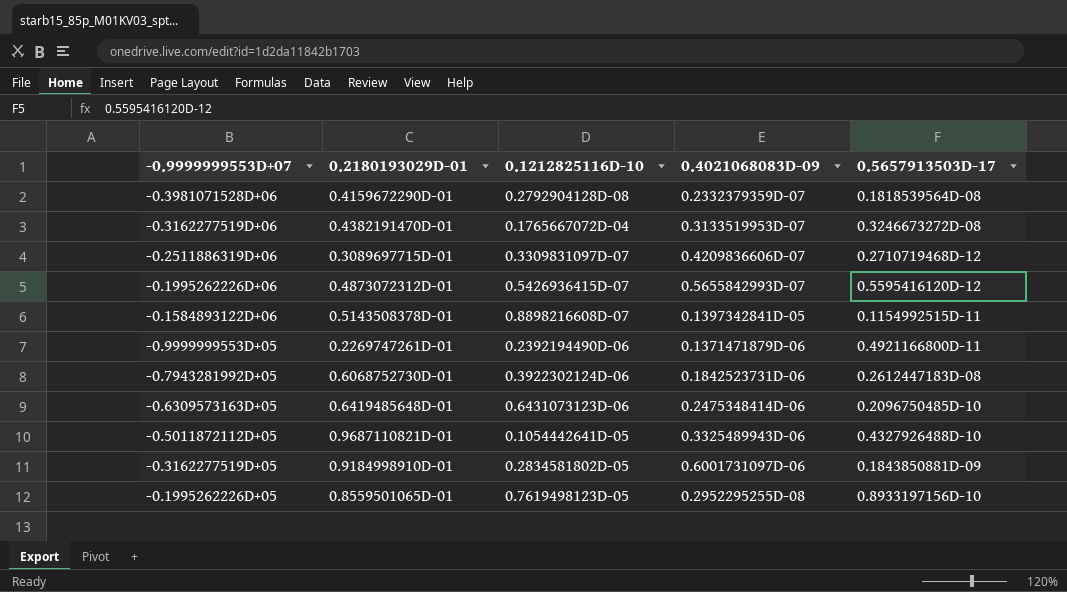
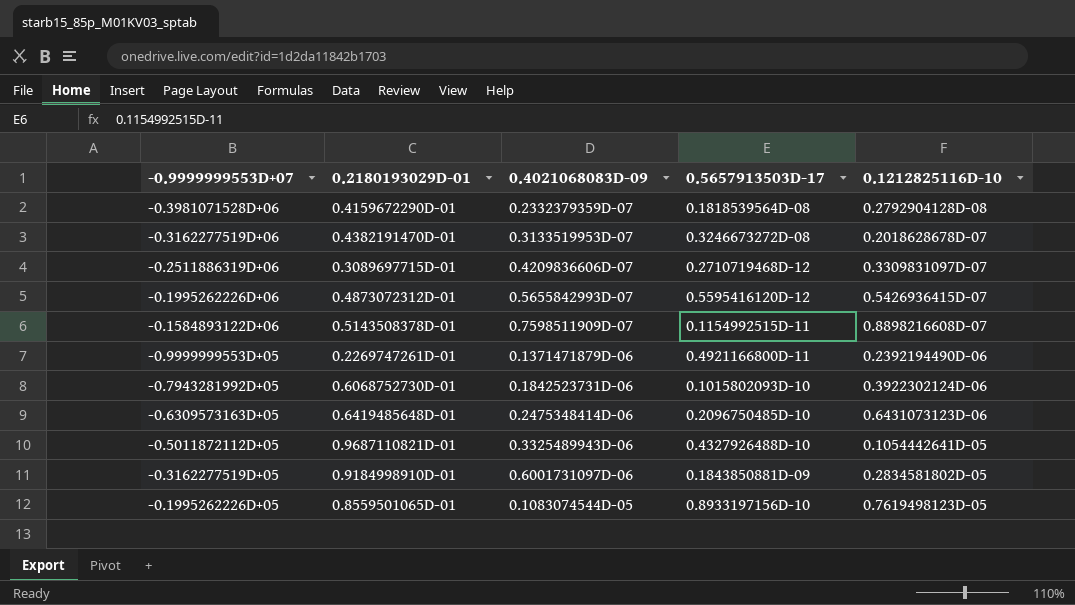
column 0.1212825116D-10 | position: 3 -> 5
-0.3162277519D+06 | 0.1212825116D-10: 0.1765667072D-04 -> 0.2018628678D-07
-0.1584893122D+06 | 0.4021068083D-09: 0.1397342841D-05 -> 0.7598511909D-07
-0.7943281992D+05 | 0.5657913503D-17: 0.2612447183D-08 -> 0.1015802093D-10
-0.1995262226D+05 | 0.4021068083D-09: 0.2952295255D-08 -> 0.1083074544D-05

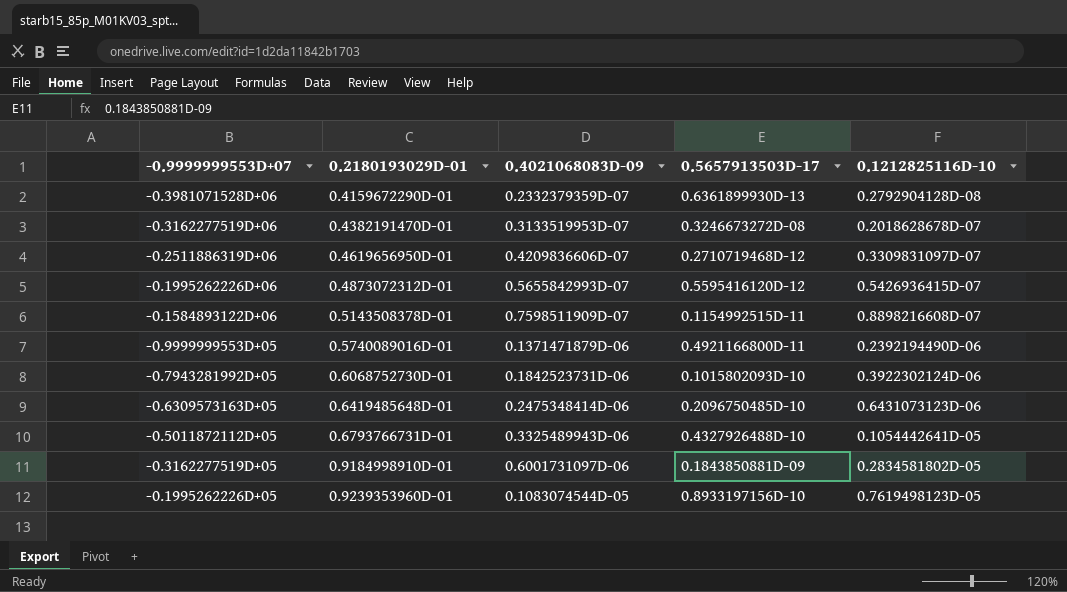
-0.3981071528D+06 | 0.5657913503D-17: 0.1818539564D-08 -> 0.6361899930D-13
-0.2511886319D+06 | 0.2180193029D-01: 0.3089697715D-01 -> 0.4619656950D-01
-0.9999999553D+05 | 0.2180193029D-01: 0.2269747261D-01 -> 0.5740089016D-01
-0.5011872112D+05 | 0.2180193029D-01: 0.9687110821D-01 -> 0.6793766731D-01
-0.1995262226D+05 | 0.2180193029D-01: 0.8559501065D-01 -> 0.9239353960D-01

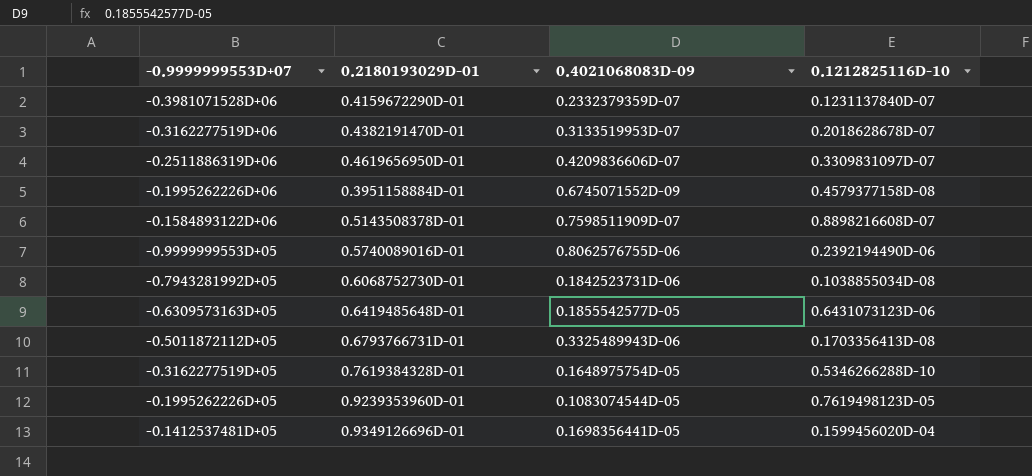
column 0.5657913503D-17 | position: 4 -> none
-0.3981071528D+06 | 0.1212825116D-10: 0.2792904128D-08 -> 0.1231137840D-07
-0.1995262226D+06 | 0.2180193029D-01: 0.4873072312D-01 -> 0.3951158884D-01
-0.1995262226D+06 | 0.4021068083D-09: 0.5655842993D-07 -> 0.6745071552D-09
-0.1995262226D+06 | 0.1212825116D-10: 0.5426936415D-07 -> 0.4579377158D-08
-0.9999999553D+05 | 0.4021068083D-09: 0.1371471879D-06 -> 0.8062576755D-06
-0.7943281992D+05 | 0.1212825116D-10: 0.3922302124D-06 -> 0.1038855034D-08
-0.6309573163D+05 | 0.4021068083D-09: 0.2475348414D-06 -> 0.1855542577D-05
-0.5011872112D+05 | 0.1212825116D-10: 0.1054442641D-05 -> 0.1703356413D-08
-0.3162277519D+05 | 0.2180193029D-01: 0.9184998910D-01 -> 0.7619384328D-01
-0.3162277519D+05 | 0.4021068083D-09: 0.6001731097D-06 -> 0.1648975754D-05
-0.3162277519D+05 | 0.1212825116D-10: 0.2834581802D-05 -> 0.5346266288D-10
row -0.1412537481D+05: none -> 0.9349126696D-01 | 0.1698356441D-05 | 0.1599456020D-04

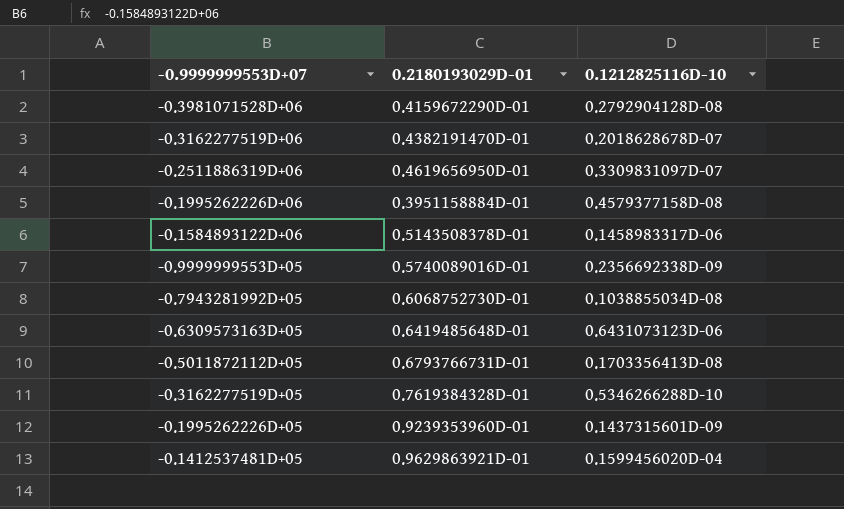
column 0.4021068083D-09 | position: 3 -> none
-0.3981071528D+06 | 0.1212825116D-10: 0.1231137840D-07 -> 0.2792904128D-08
-0.1584893122D+06 | 0.1212825116D-10: 0.8898216608D-07 -> 0.1458983317D-06
-0.9999999553D+05 | 0.1212825116D-10: 0.2392194490D-06 -> 0.2356692338D-09
-0.1995262226D+05 | 0.1212825116D-10: 0.7619498123D-05 -> 0.1437315601D-09
-0.1412537481D+05 | 0.2180193029D-01: 0.9349126696D-01 -> 0.9629863921D-01

